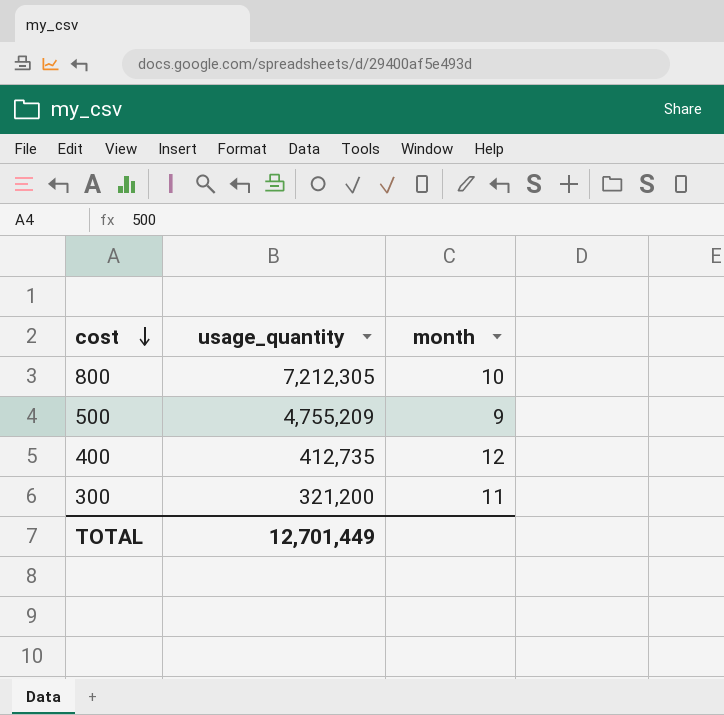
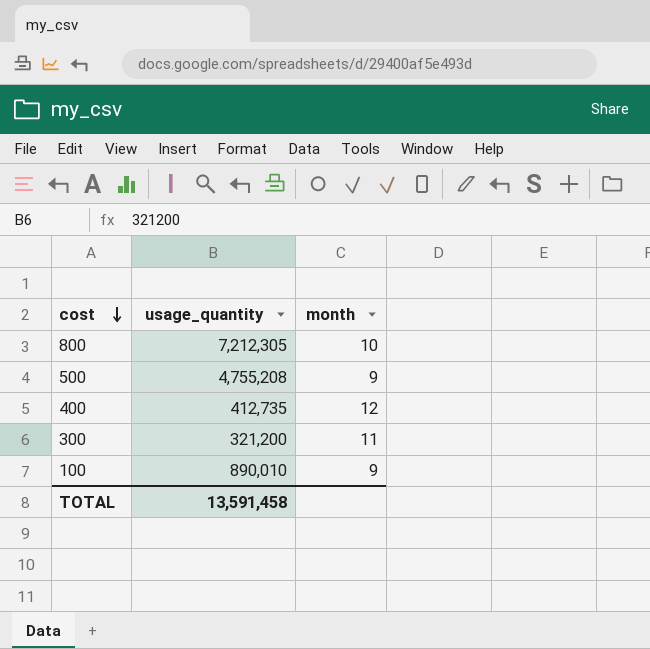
500 | usage_quantity: 4,755,209 -> 4,755,208
row 100: none -> 890,010 | 9
TOTAL | usage_quantity: 12,701,449 -> 13,591,458

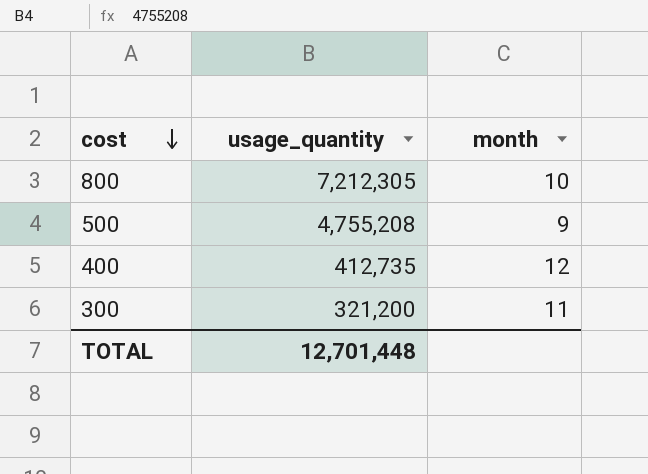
row 100: 890,010 | 9 -> none
TOTAL | usage_quantity: 13,591,458 -> 12,701,448

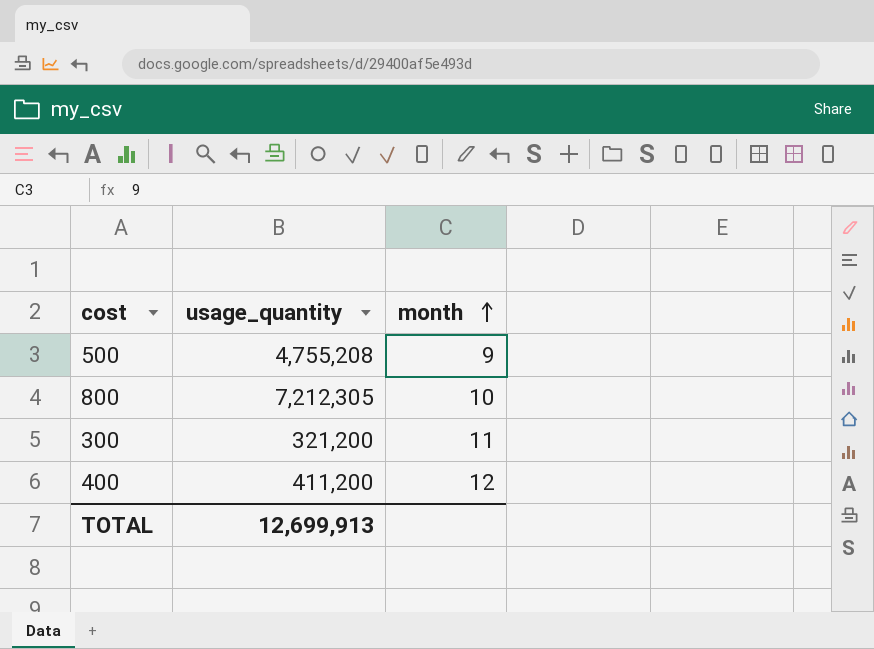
row order: cost descending -> month ascending
400 | usage_quantity: 412,735 -> 411,200
TOTAL | usage_quantity: 12,701,448 -> 12,699,913

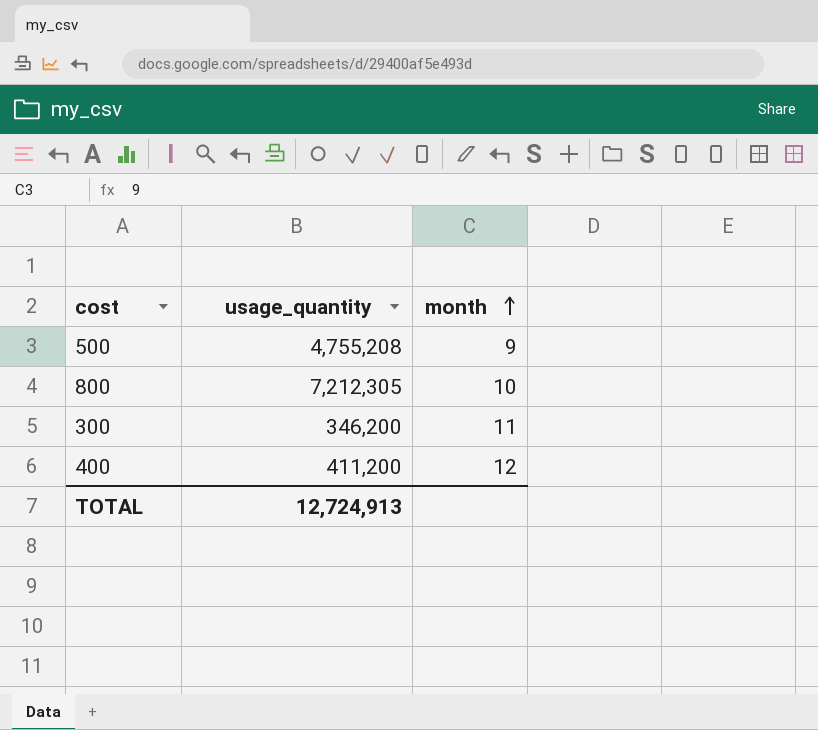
300 | usage_quantity: 321,200 -> 346,200
TOTAL | usage_quantity: 12,699,913 -> 12,724,913

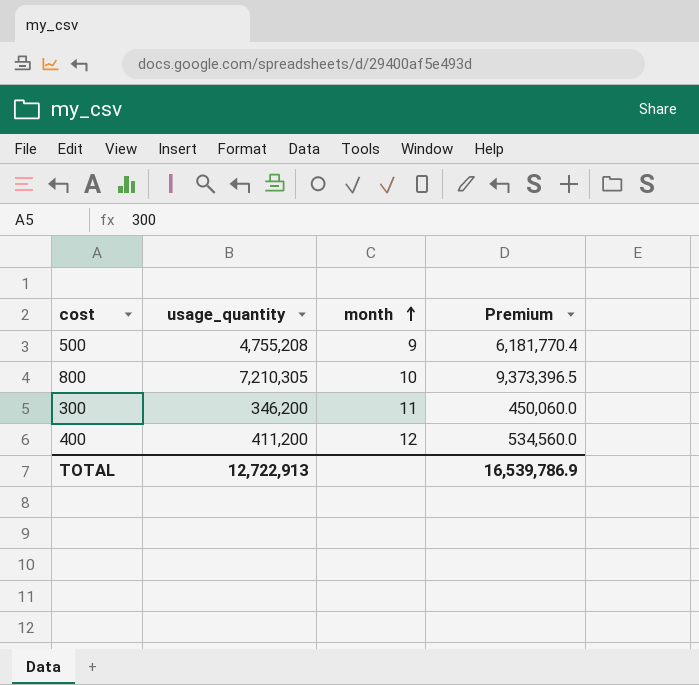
column Premium | formula: none -> [usage_quantity] * 1.3
800 | usage_quantity: 7,212,305 -> 7,210,305
TOTAL | usage_quantity: 12,724,913 -> 12,722,913

